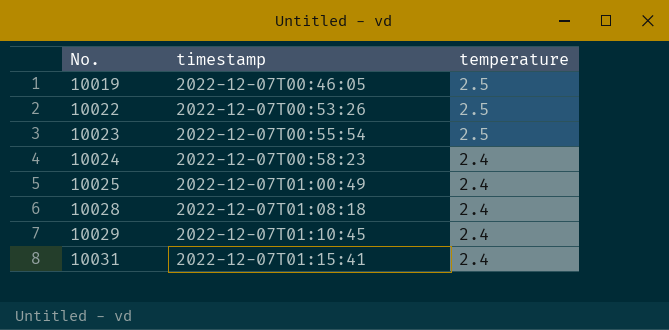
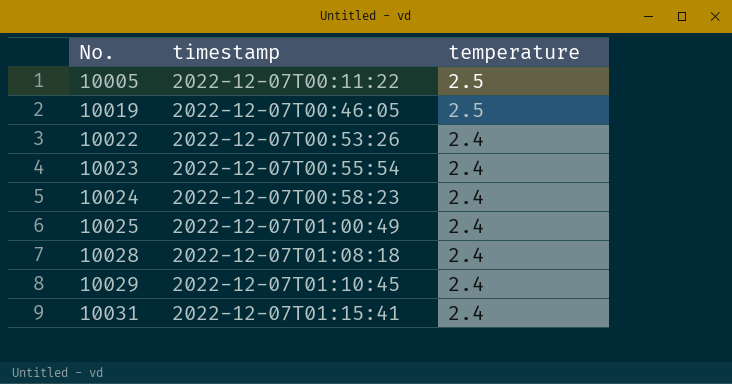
row 10005: none -> 2022-12-07T00:11:22 | 2.5
10022 | temperature: 2.5 -> 2.4
10023 | temperature: 2.5 -> 2.4

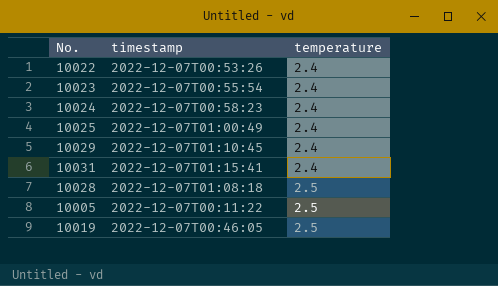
row order: No. ascending -> temperature ascending
10028 | temperature: 2.4 -> 2.5

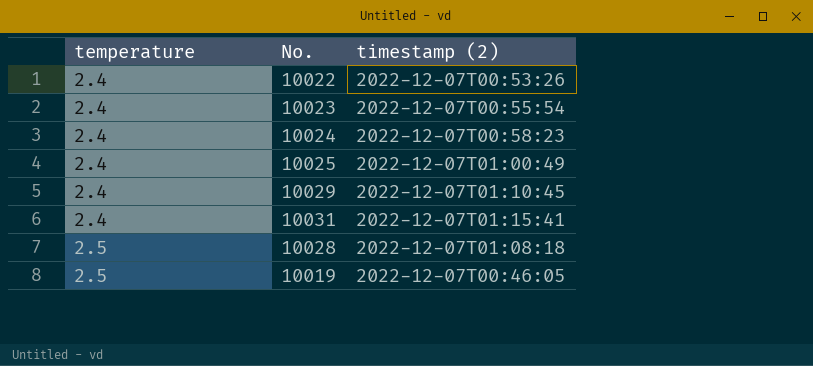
column temperature | position: 3 -> 1
column name: timestamp -> timestamp (2)
row 10005: 2022-12-07T00:11:22 | 2.5 -> none

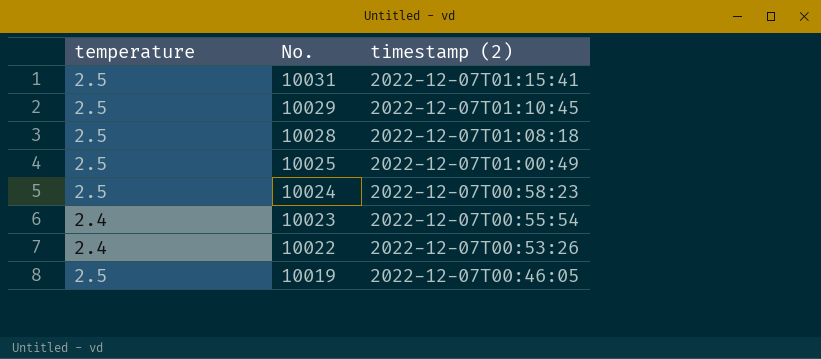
row order: temperature ascending -> No. descending
10031 | temperature: 2.4 -> 2.5
10029 | temperature: 2.4 -> 2.5
10025 | temperature: 2.4 -> 2.5
10024 | temperature: 2.4 -> 2.5

